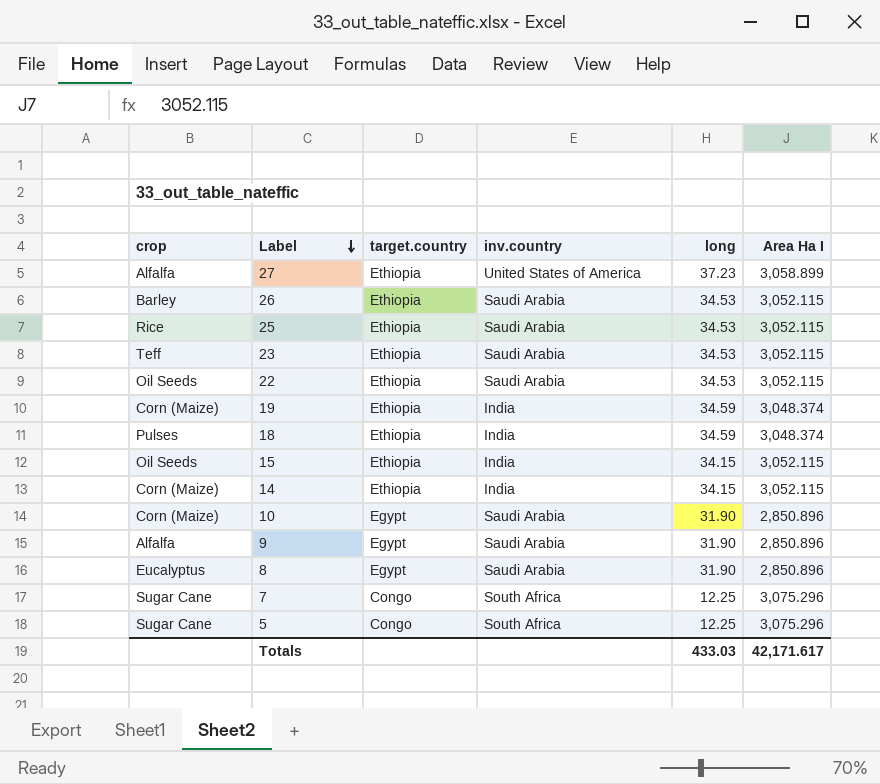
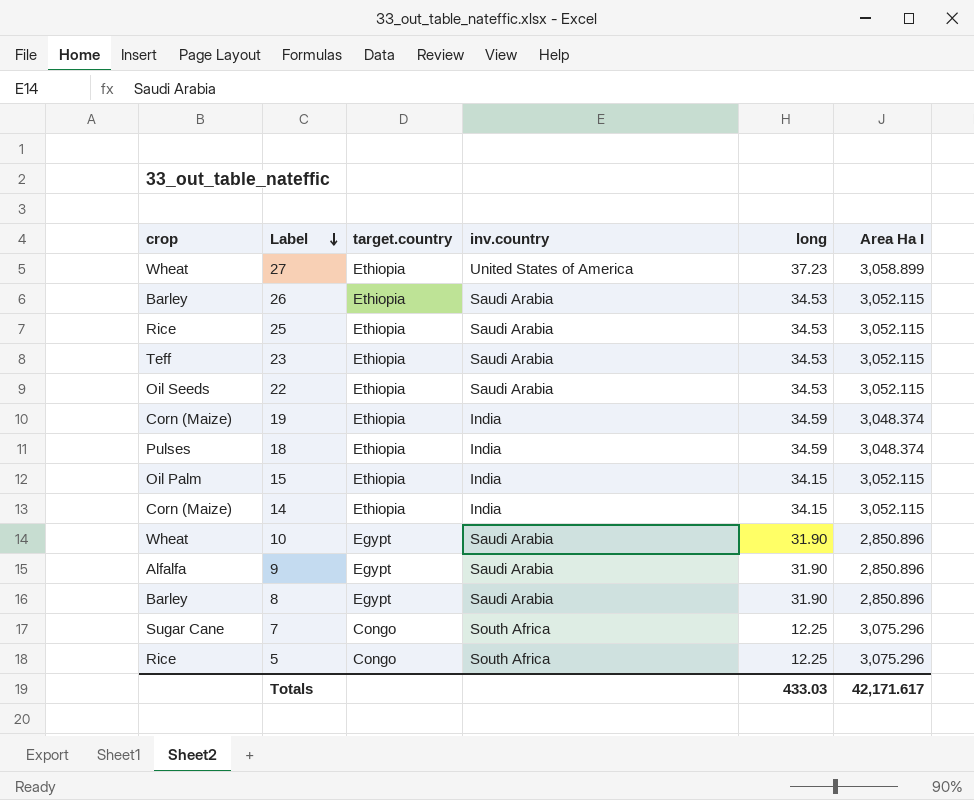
27 | crop: Alfalfa -> Wheat
15 | crop: Oil Seeds -> Oil Palm
10 | crop: Corn (Maize) -> Wheat
8 | crop: Eucalyptus -> Barley
5 | crop: Sugar Cane -> Rice

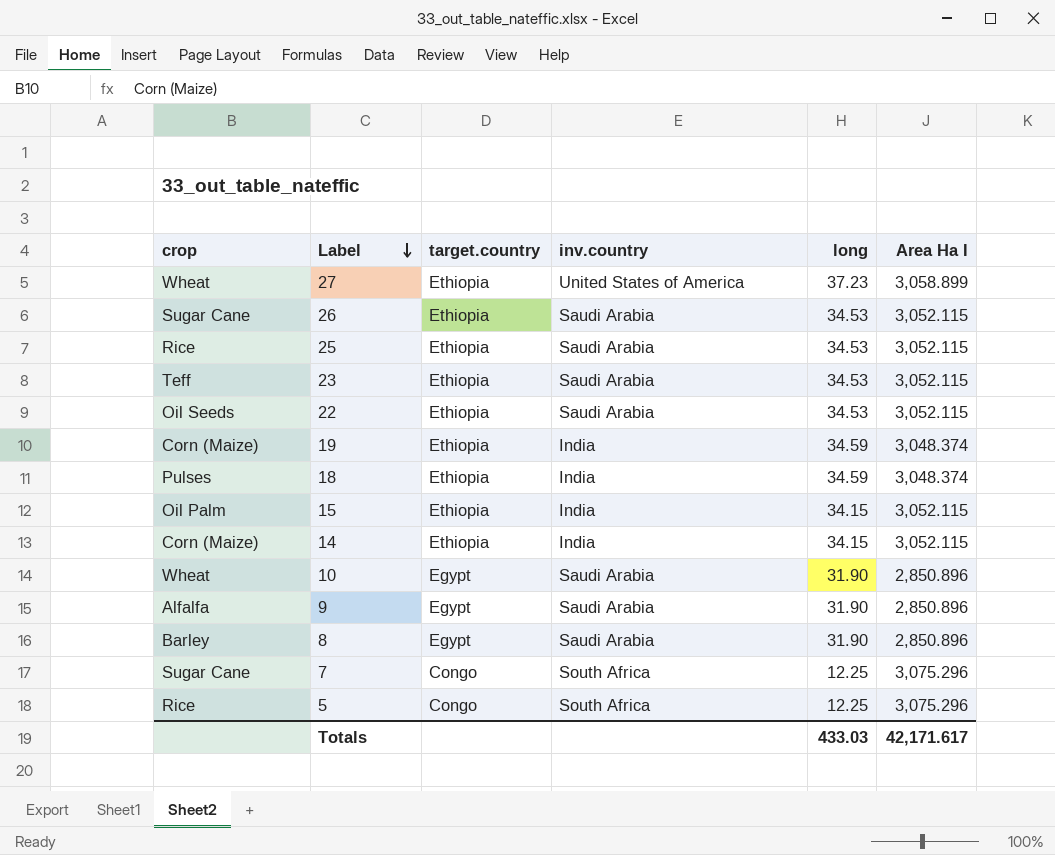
26 | crop: Barley -> Sugar Cane

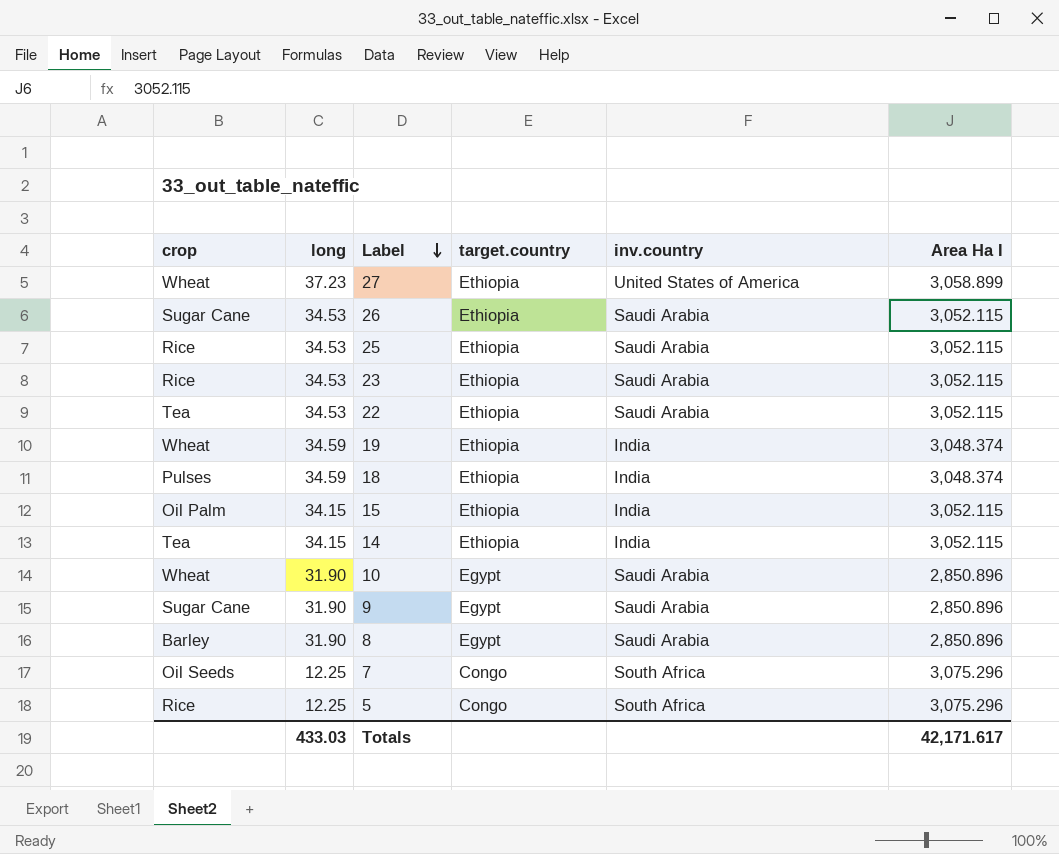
column long | position: 5 -> 2
23 | crop: Teff -> Rice
22 | crop: Oil Seeds -> Tea
19 | crop: Corn (Maize) -> Wheat
14 | crop: Corn (Maize) -> Tea
9 | crop: Alfalfa -> Sugar Cane
7 | crop: Sugar Cane -> Oil Seeds

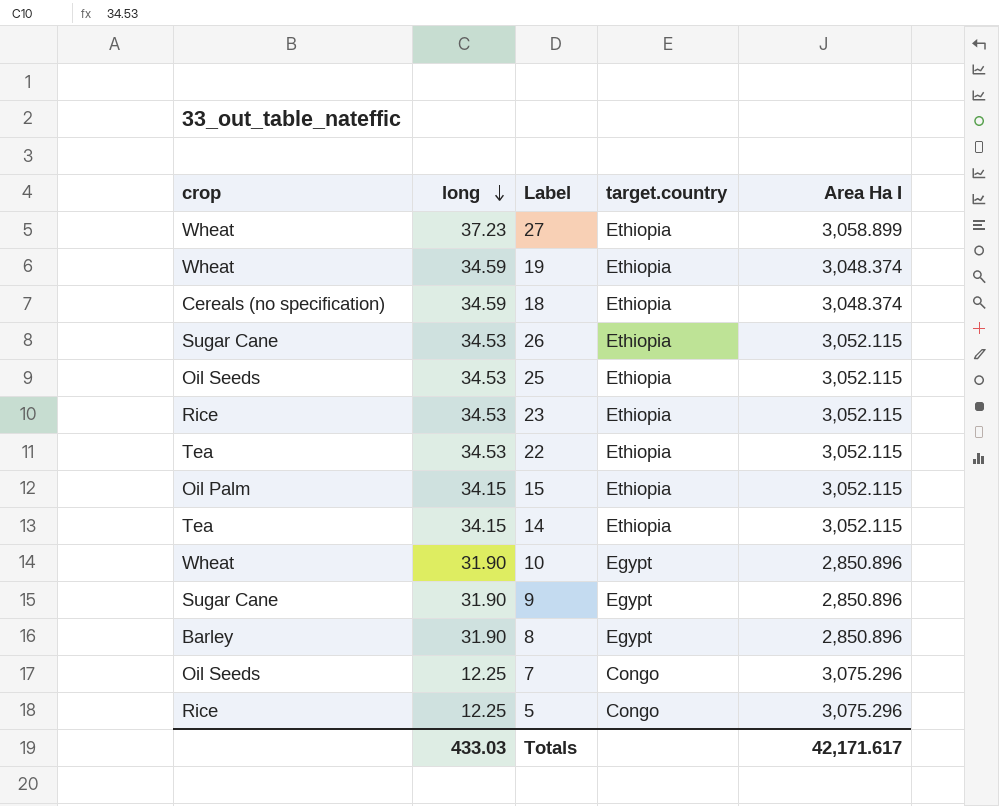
row order: Label descending -> long descending
column inv.country | position: 5 -> none
18 | crop: Pulses -> Cereals (no specification)
25 | crop: Rice -> Oil Seeds

